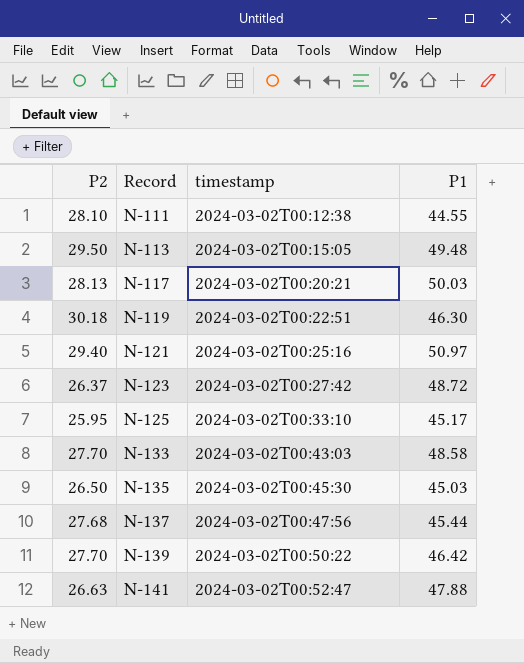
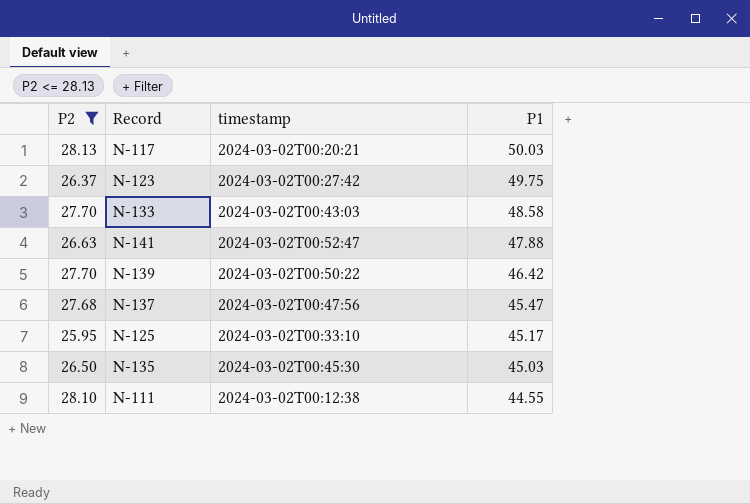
filter: none -> P2 <= 28.13
row order: Record ascending -> P1 descending
N-123 | P1: 48.72 -> 49.75
N-137 | P1: 45.44 -> 45.47

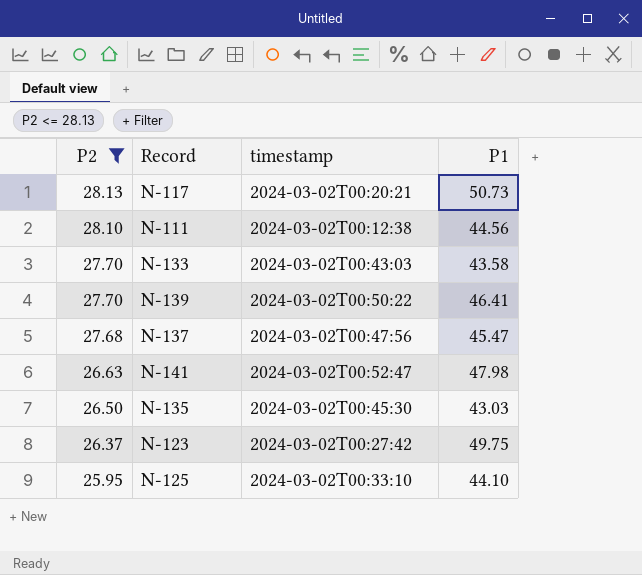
row order: P1 descending -> P2 descending
N-117 | P1: 50.03 -> 50.73
N-111 | P1: 44.55 -> 44.56
N-133 | P1: 48.58 -> 43.58
N-139 | P1: 46.42 -> 46.41
N-141 | P1: 47.88 -> 47.98
N-135 | P1: 45.03 -> 43.03
N-125 | P1: 45.17 -> 44.10

